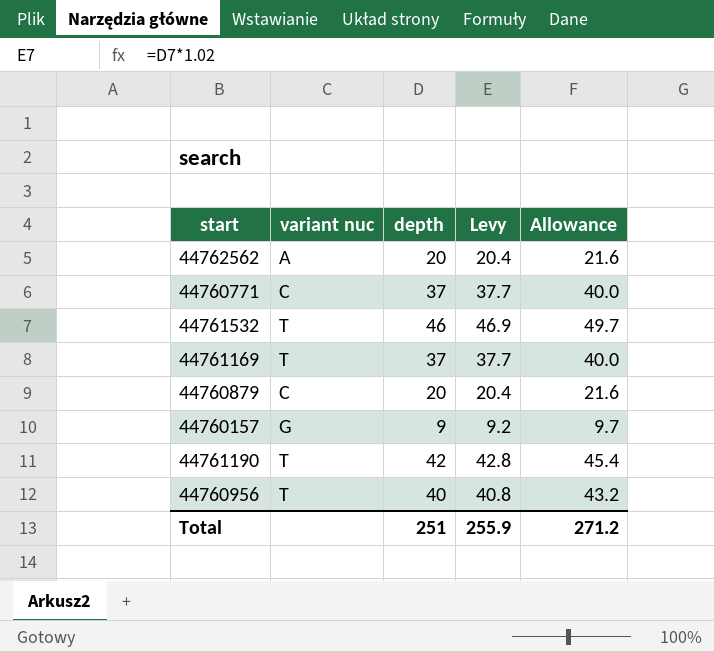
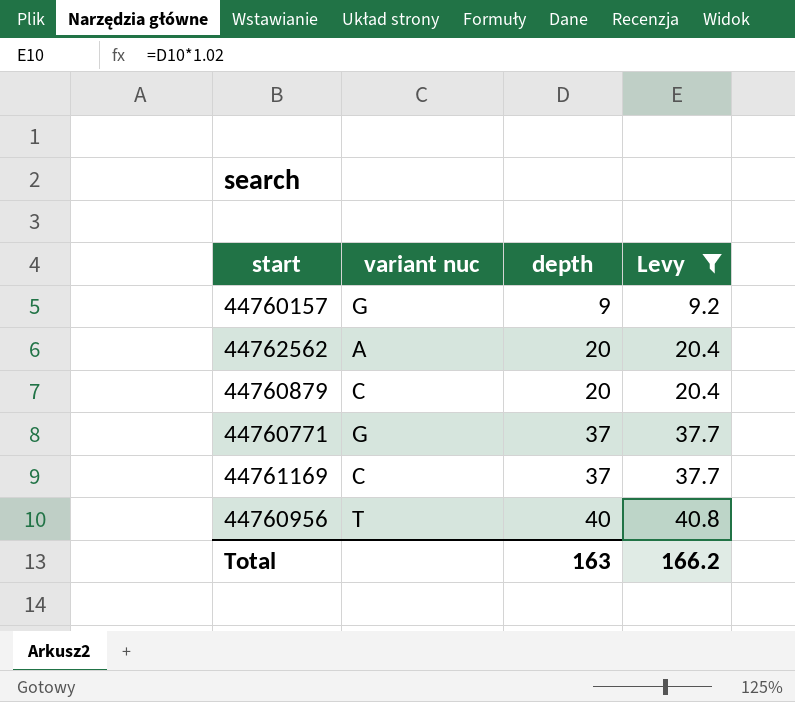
filter: none -> Levy <= 40.8
row order: none -> depth ascending
column Allowance | formula: [depth] * 1.08 -> none
44760771 | variant nuc: C -> G
44761169 | variant nuc: T -> C
Total | depth: 251 -> 163
Total | Levy: 255.9 -> 166.2

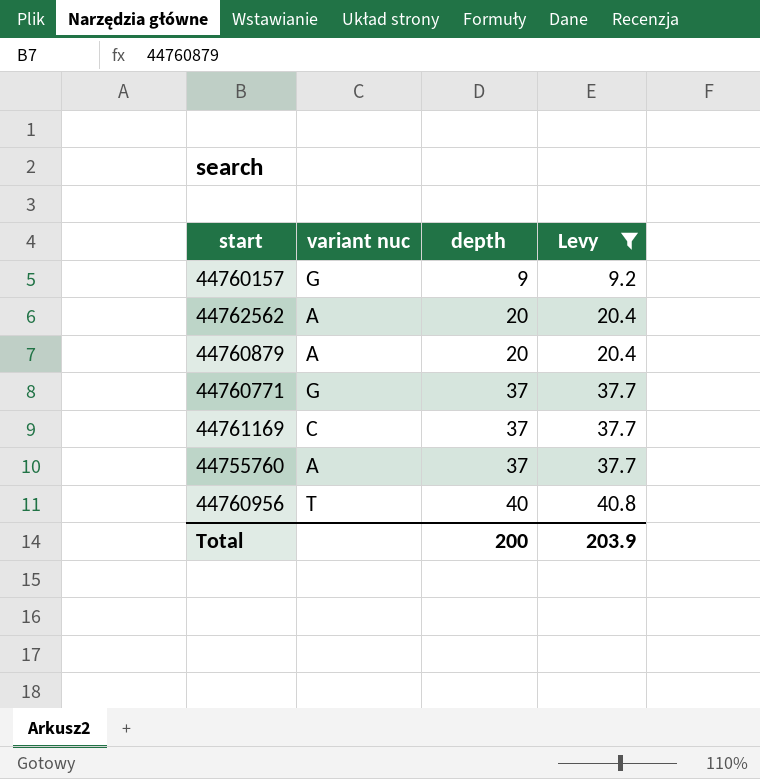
44760879 | variant nuc: C -> A
row 44755760: none -> A | 37 | 37.7
Total | depth: 163 -> 200
Total | Levy: 166.2 -> 203.9

